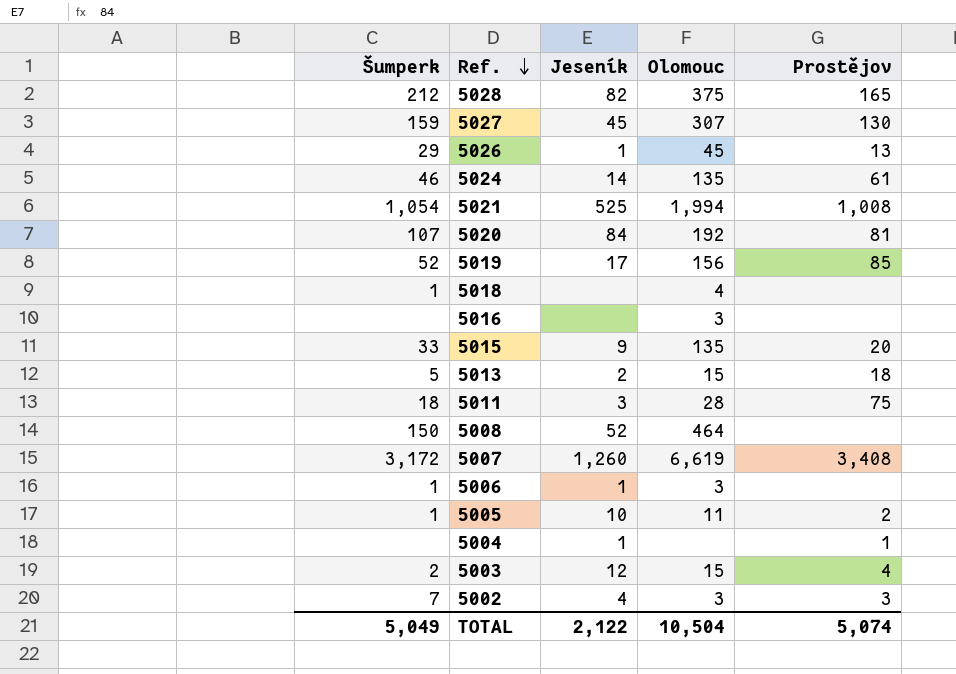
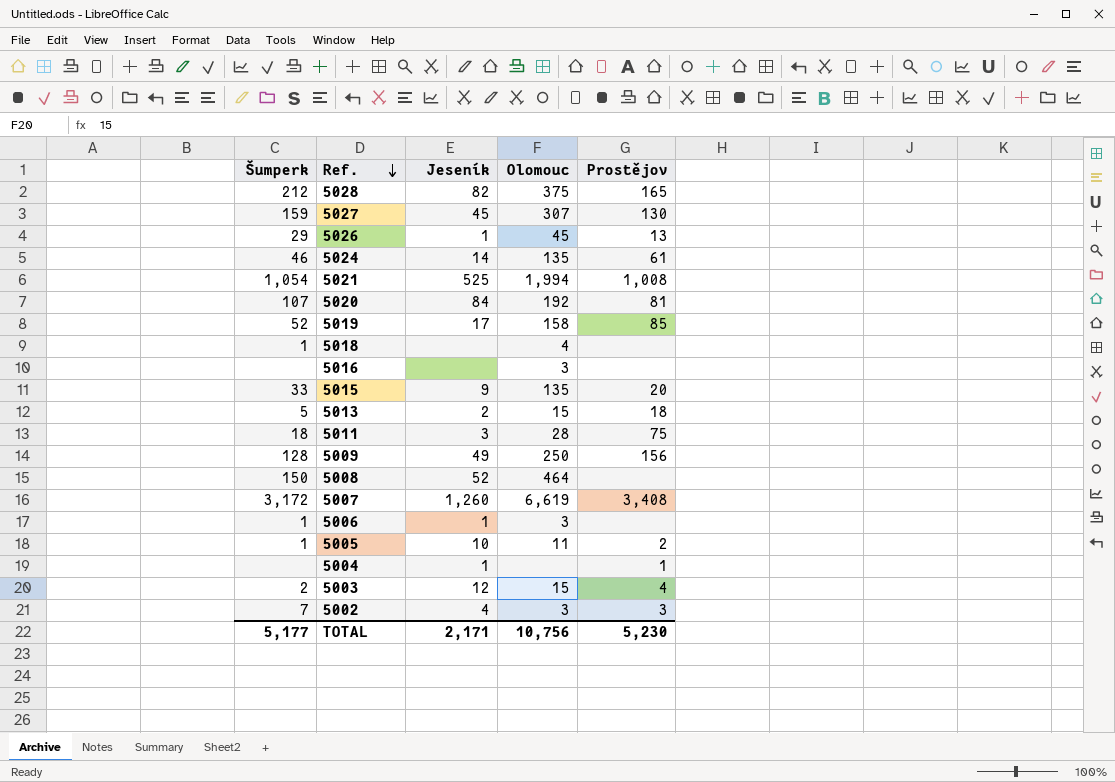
5019 | Olomouc: 156 -> 158
row 5009: none -> 128 | 49 | 250 | 156
TOTAL | Šumperk: 5,049 -> 5,177
TOTAL | Jeseník: 2,122 -> 2,171
TOTAL | Olomouc: 10,504 -> 10,756
TOTAL | Prostějov: 5,074 -> 5,230

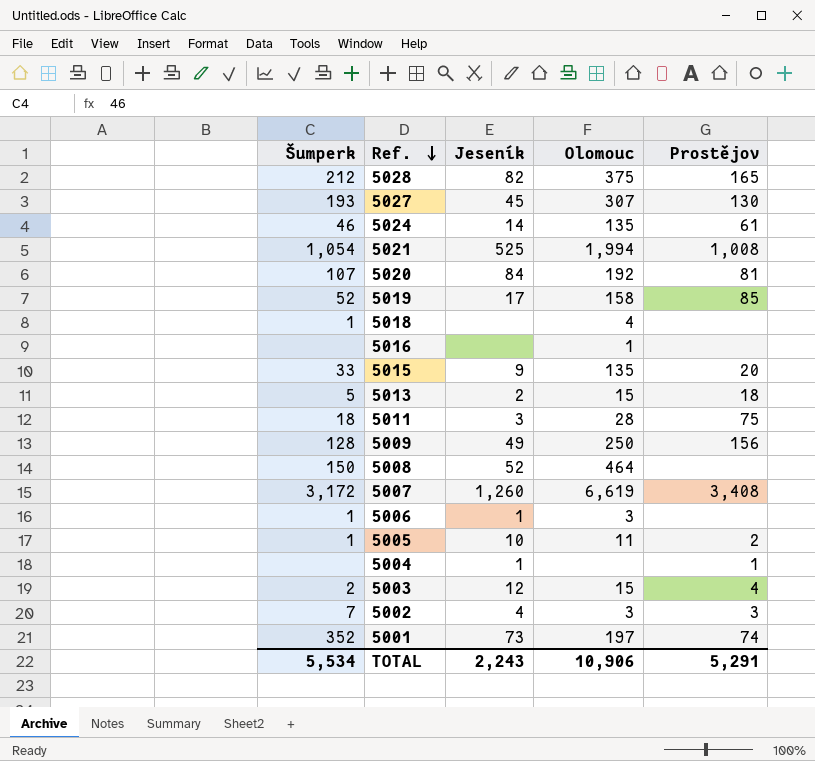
row 5026: 29 | 1 | 45 | 13 -> none
5027 | Šumperk: 159 -> 193
5016 | Olomouc: 3 -> 1
row 5001: none -> 352 | 73 | 197 | 74
TOTAL | Šumperk: 5,177 -> 5,534
TOTAL | Jeseník: 2,171 -> 2,243
TOTAL | Olomouc: 10,756 -> 10,906
TOTAL | Prostějov: 5,230 -> 5,291

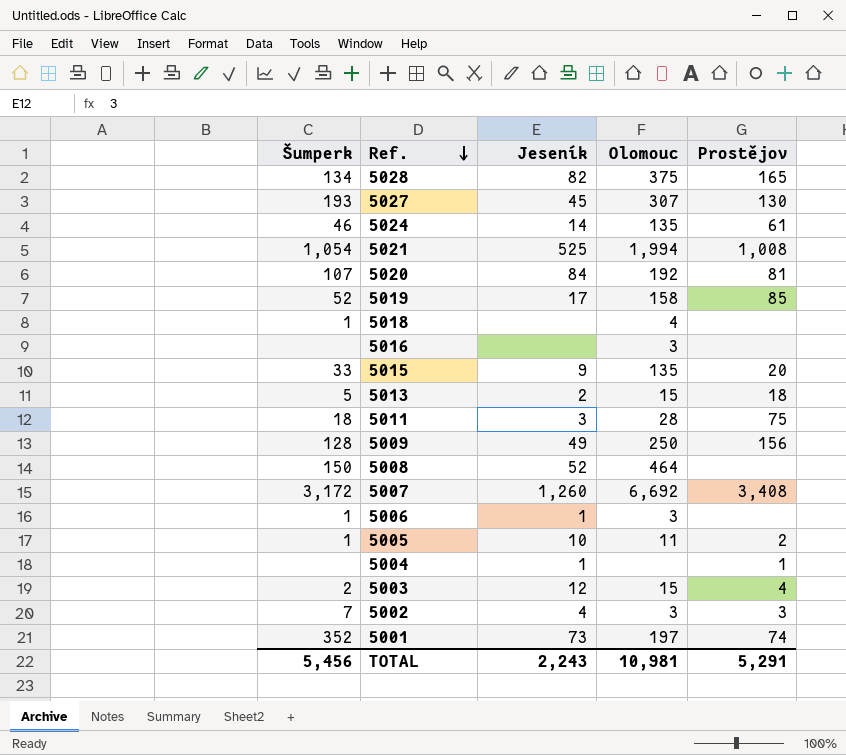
5028 | Šumperk: 212 -> 134
5016 | Olomouc: 1 -> 3
5007 | Olomouc: 6,619 -> 6,692
TOTAL | Šumperk: 5,534 -> 5,456
TOTAL | Olomouc: 10,906 -> 10,981

